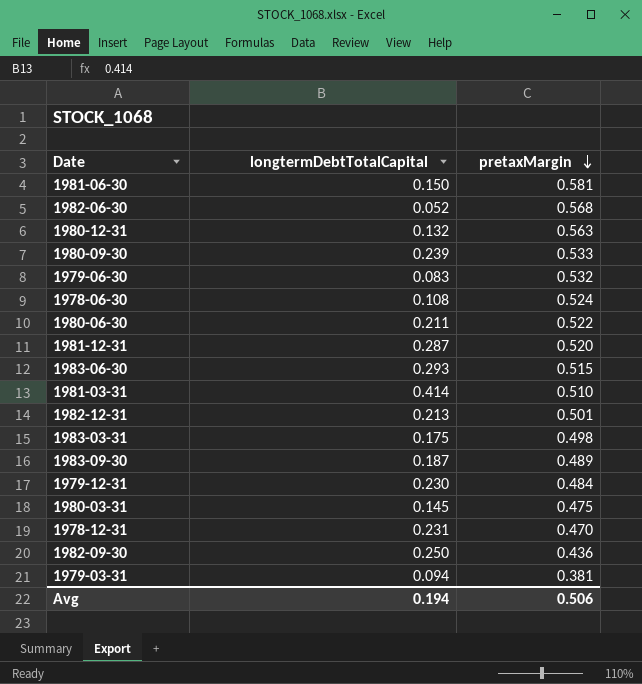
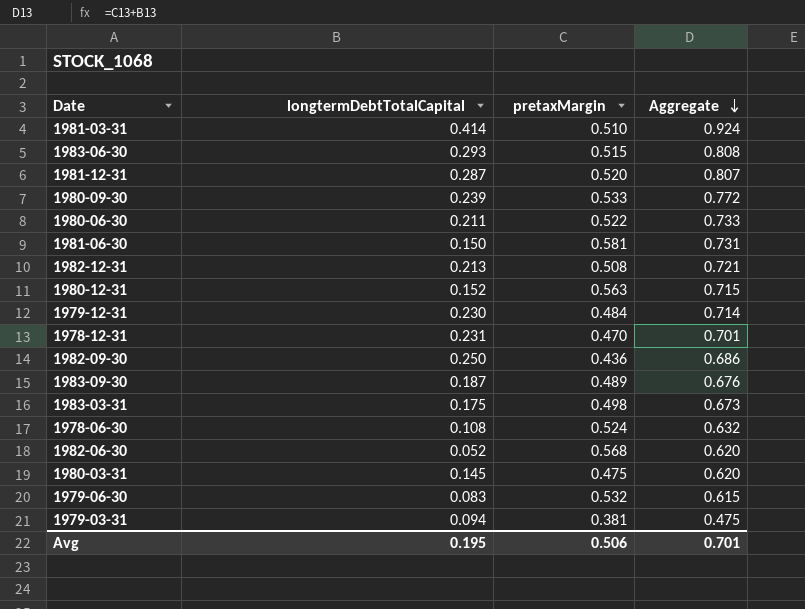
row order: pretaxMargin descending -> Aggregate descending
column Aggregate | formula: none -> [longtermDebtTotalCapital] + [pretaxMargin]
1982-12-31 | pretaxMargin: 0.501 -> 0.508
1980-12-31 | longtermDebtTotalCapital: 0.132 -> 0.152
Avg | longtermDebtTotalCapital: 0.194 -> 0.195

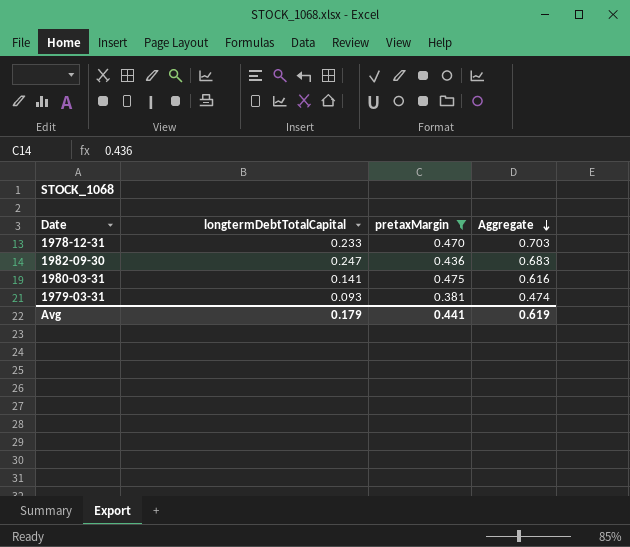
filter: none -> pretaxMargin <= 0.475
1978-12-31 | longtermDebtTotalCapital: 0.231 -> 0.233
1978-12-31 | Aggregate: 0.701 -> 0.703
1982-09-30 | longtermDebtTotalCapital: 0.250 -> 0.247
1982-09-30 | Aggregate: 0.686 -> 0.683
1980-03-31 | longtermDebtTotalCapital: 0.145 -> 0.141
1980-03-31 | Aggregate: 0.620 -> 0.616
1979-03-31 | longtermDebtTotalCapital: 0.094 -> 0.093
1979-03-31 | Aggregate: 0.475 -> 0.474
Avg | longtermDebtTotalCapital: 0.195 -> 0.179
Avg | pretaxMargin: 0.506 -> 0.441
Avg | Aggregate: 0.701 -> 0.619

